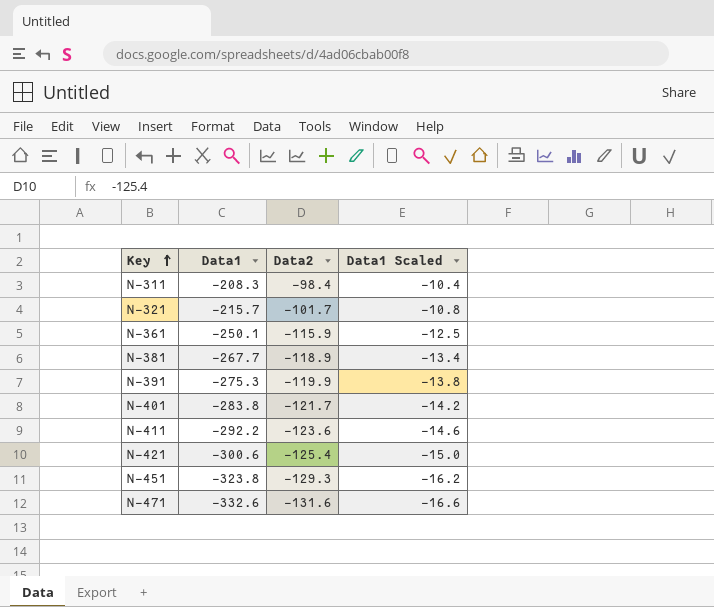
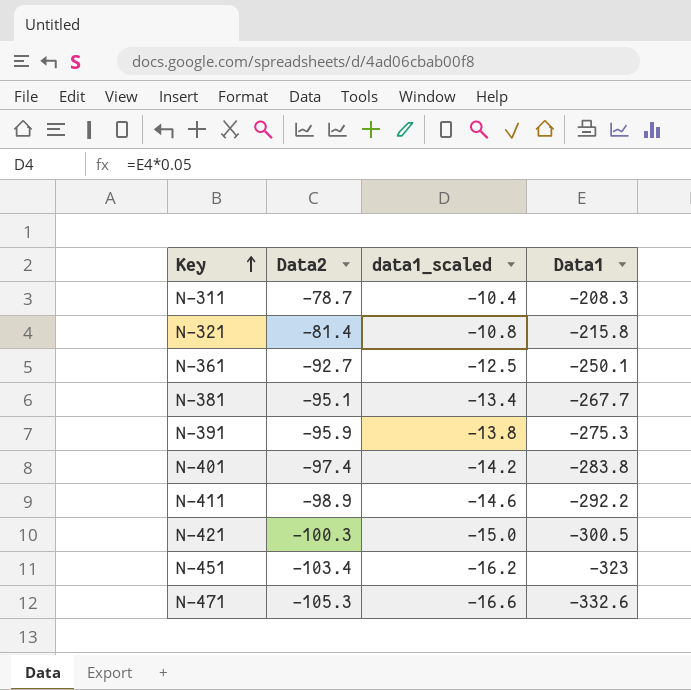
column name: Data1 Scaled -> data1_scaled
column Data1 | position: 2 -> 4
N-311 | Data2: -98.4 -> -78.7
N-321 | Data2: -101.7 -> -81.4
N-321 | Data1: -215.7 -> -215.8
N-361 | Data2: -115.9 -> -92.7
N-381 | Data2: -118.9 -> -95.1
N-391 | Data2: -119.9 -> -95.9
N-401 | Data2: -121.7 -> -97.4
N-411 | Data2: -123.6 -> -98.9
N-421 | Data2: -125.4 -> -100.3
N-421 | Data1: -300.6 -> -300.5
N-451 | Data2: -129.3 -> -103.4
N-451 | Data1: -323.8 -> -323
N-471 | Data2: -131.6 -> -105.3

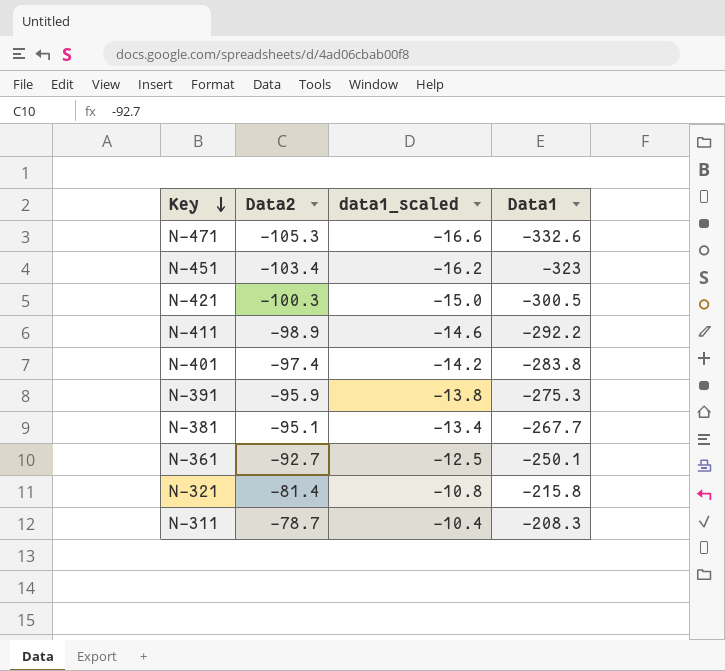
row order: Key ascending -> Key descending

